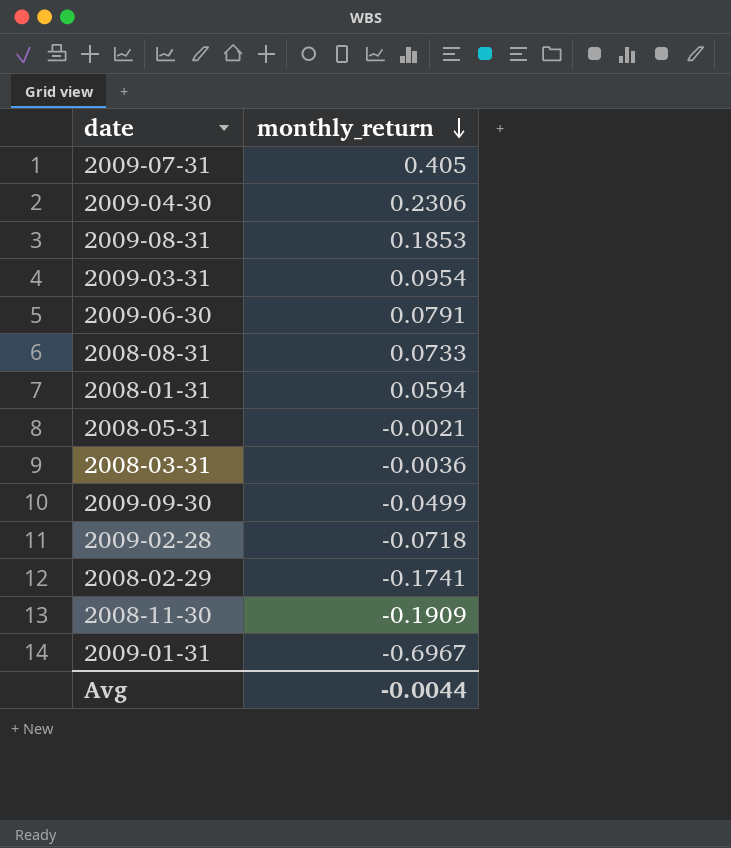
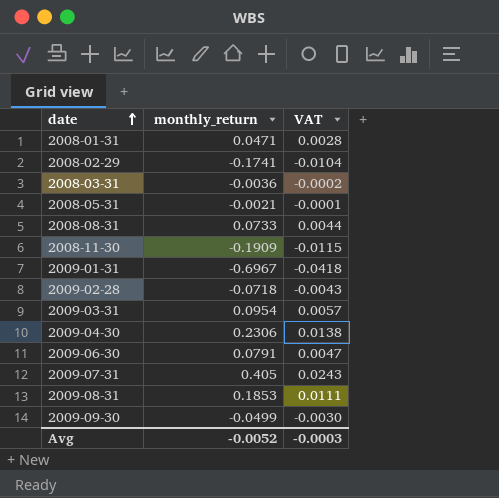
row order: monthly_return descending -> date ascending
column VAT | formula: none -> [monthly_return] * 0.06
2008-01-31 | monthly_return: 0.0594 -> 0.0471
Avg | monthly_return: -0.0044 -> -0.0052

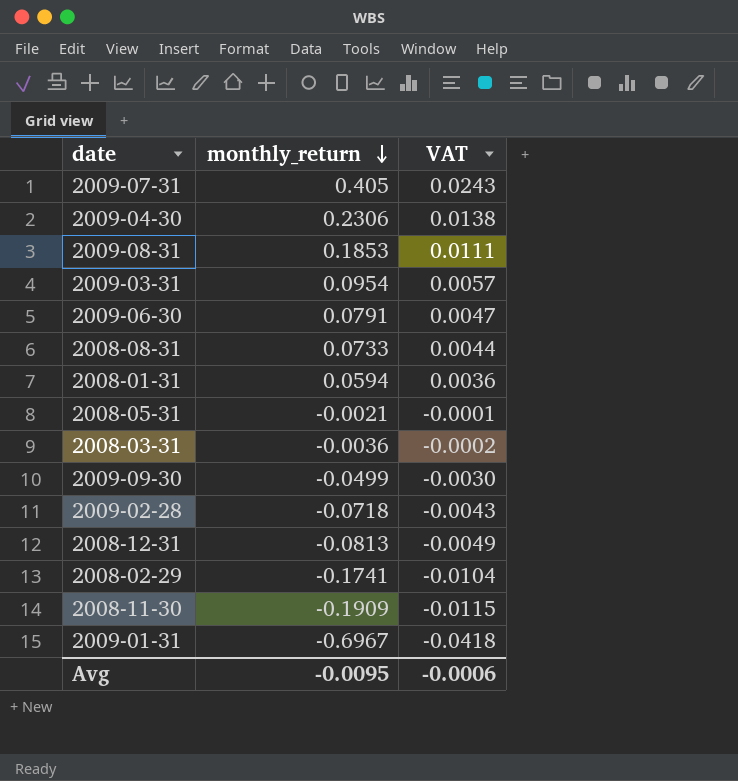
row order: date ascending -> monthly_return descending
2008-01-31 | monthly_return: 0.0471 -> 0.0594
2008-01-31 | VAT: 0.0028 -> 0.0036
row 2008-12-31: none -> -0.0813 | -0.0049
Avg | monthly_return: -0.0052 -> -0.0095
Avg | VAT: -0.0003 -> -0.0006

